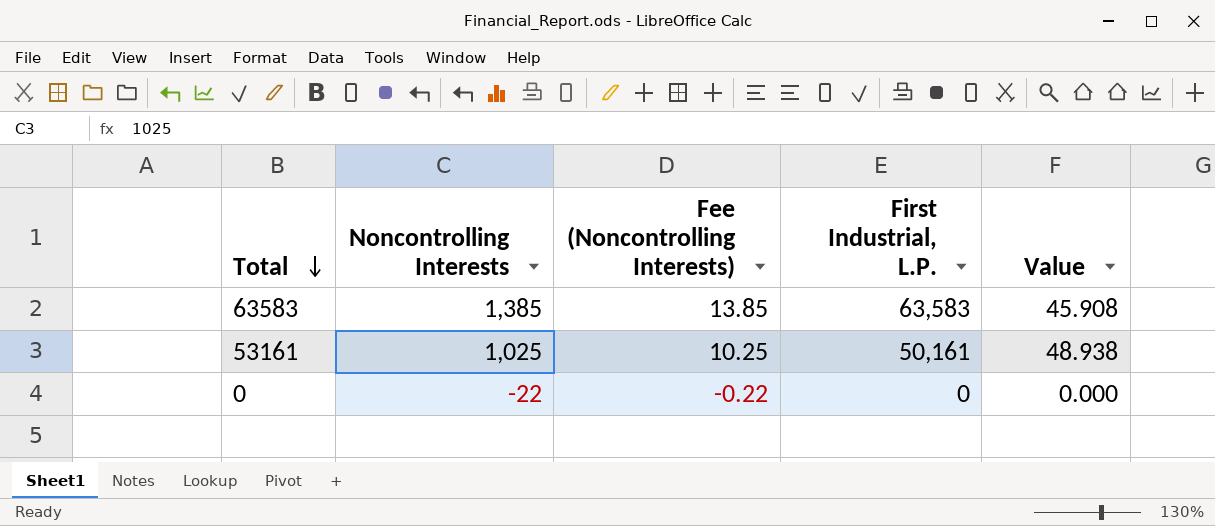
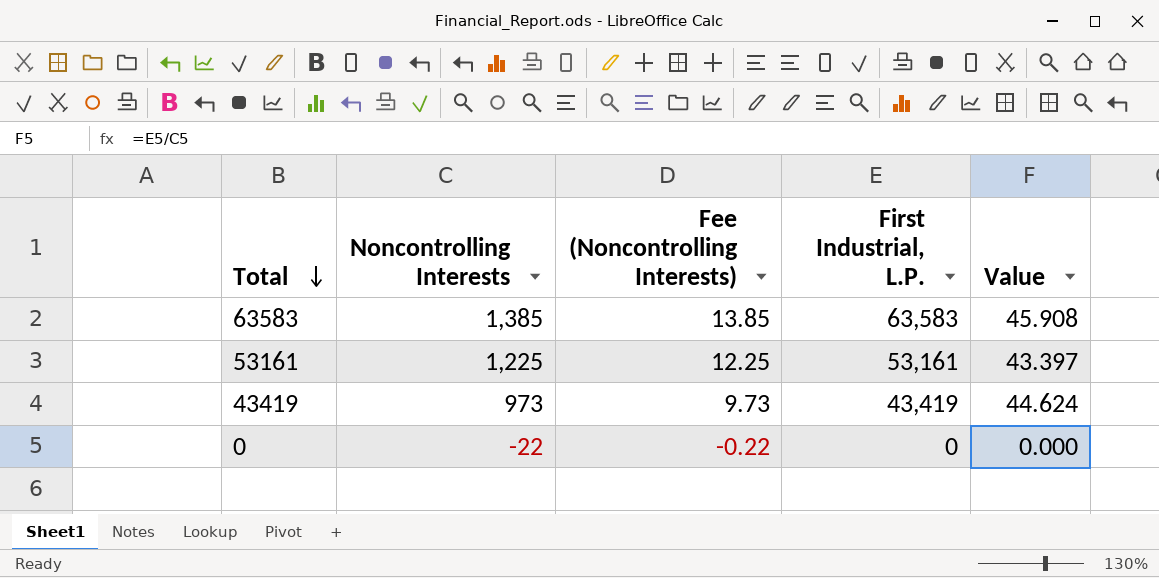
53161 | Noncontrolling Interests: 1,025 -> 1,225
53161 | Fee (Noncontrolling Interests): 10.25 -> 12.25
53161 | First Industrial, L.P.: 50,161 -> 53,161
53161 | Value: 48.938 -> 43.397
row 43419: none -> 973 | 9.73 | 43,419 | 44.624

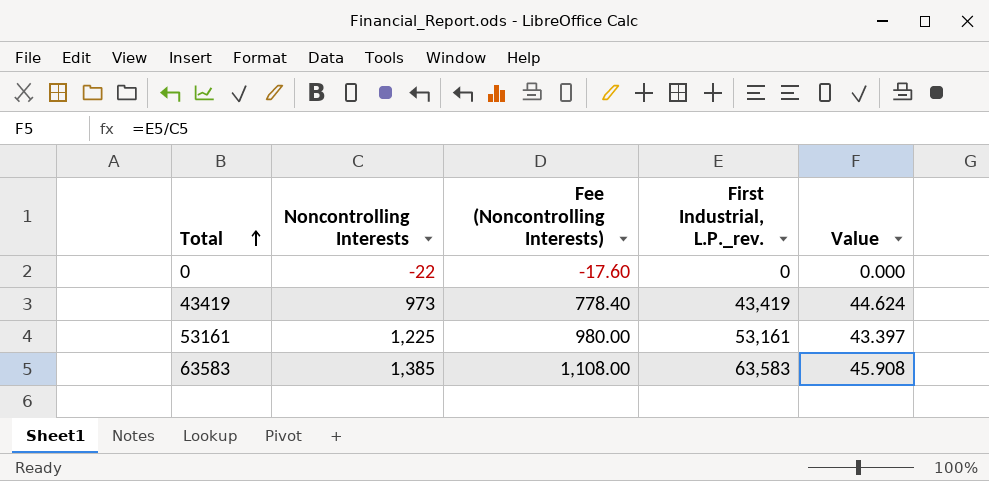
row order: Total descending -> Total ascending
column Fee (Noncontrolling Interests) | formula: [Noncontrolling Interests] * 0.01 -> [Noncontrolling Interests] * 0.8
column name: First Industrial, L.P. -> First Industrial, L.P._rev.

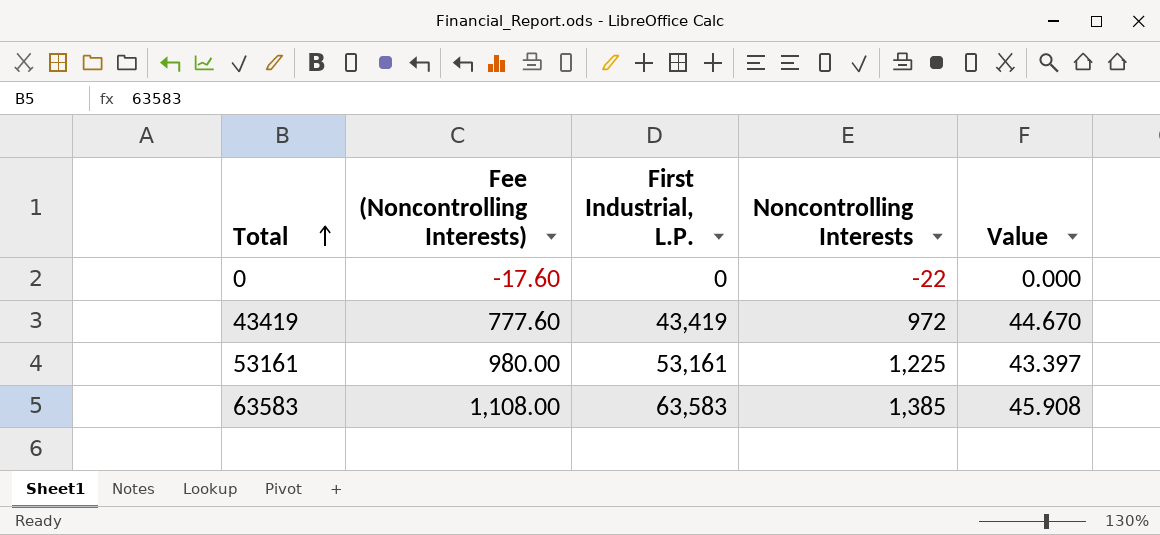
column name: First Industrial, L.P._rev. -> First Industrial, L.P.
column Noncontrolling Interests | position: 2 -> 4
43419 | Fee (Noncontrolling Interests): 778.40 -> 777.60
43419 | Noncontrolling Interests: 973 -> 972
43419 | Value: 44.624 -> 44.670

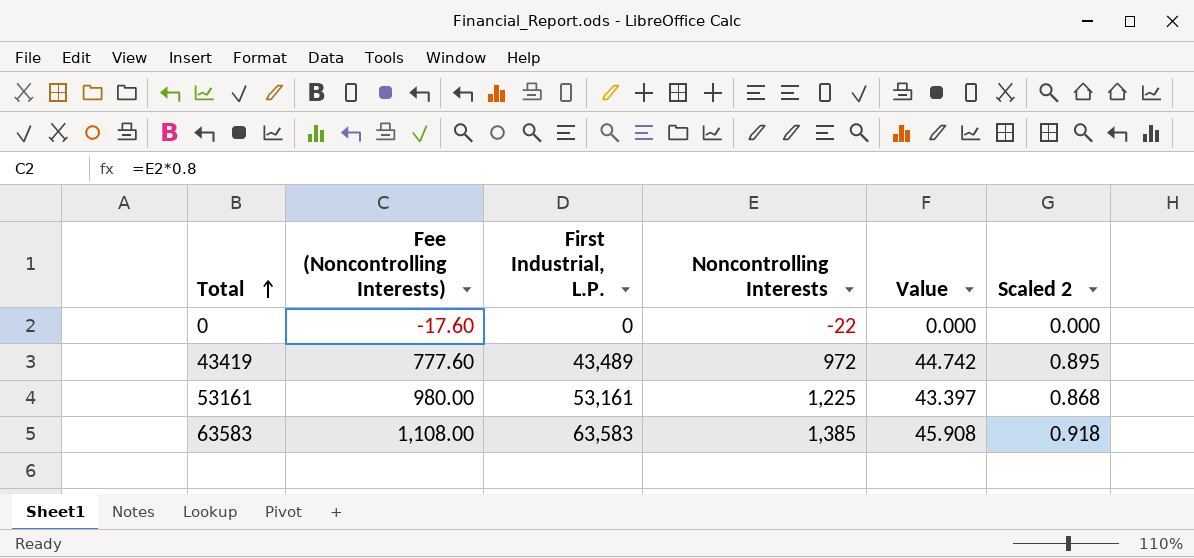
column Scaled 2 | formula: none -> [Value] * 0.02
43419 | First Industrial, L.P.: 43,419 -> 43,489
43419 | Value: 44.670 -> 44.742

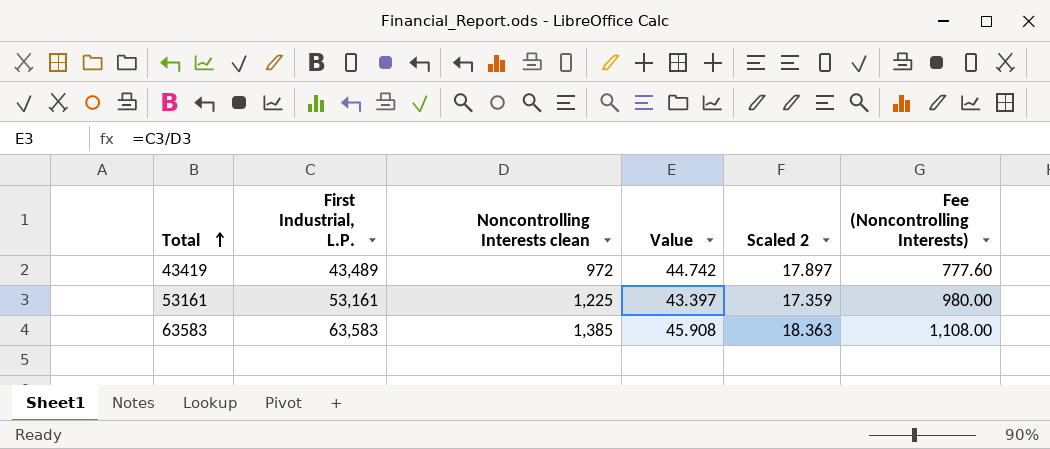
column name: Noncontrolling Interests -> Noncontrolling Interests clean
column Scaled 2 | formula: [Value] * 0.02 -> [Value] * 0.4
column Fee (Noncontrolling Interests) | position: 2 -> 6
row 0: -17.60 | 0 | -22 | 0.000 | 0.000 -> none

